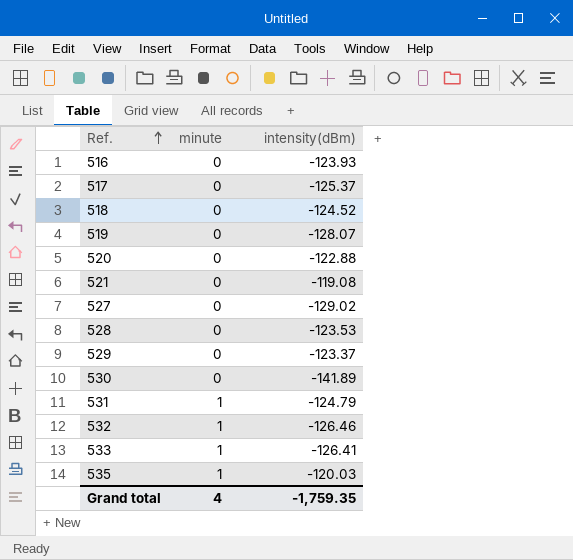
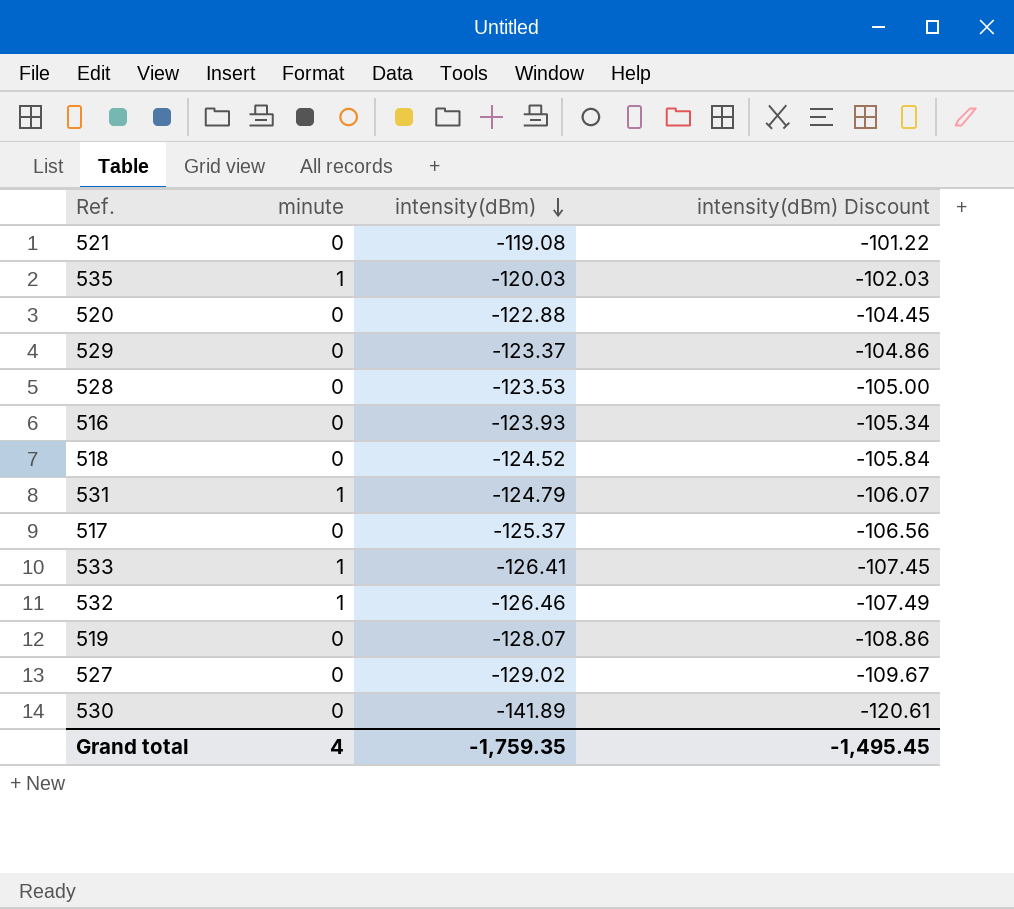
row order: Ref. ascending -> intensity(dBm) descending
column intensity(dBm) Discount | formula: none -> [intensity(dBm)] * 0.85

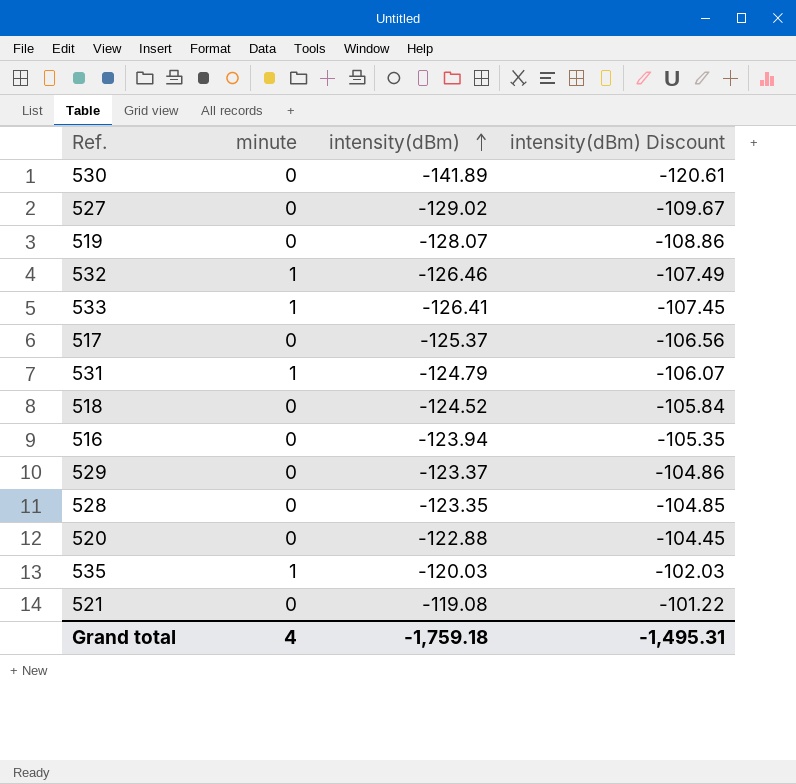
row order: intensity(dBm) descending -> intensity(dBm) ascending
516 | intensity(dBm): -123.93 -> -123.94
516 | intensity(dBm) Discount: -105.34 -> -105.35
528 | intensity(dBm): -123.53 -> -123.35
528 | intensity(dBm) Discount: -105.00 -> -104.85
Grand total | intensity(dBm): -1,759.35 -> -1,759.18
Grand total | intensity(dBm) Discount: -1,495.45 -> -1,495.31

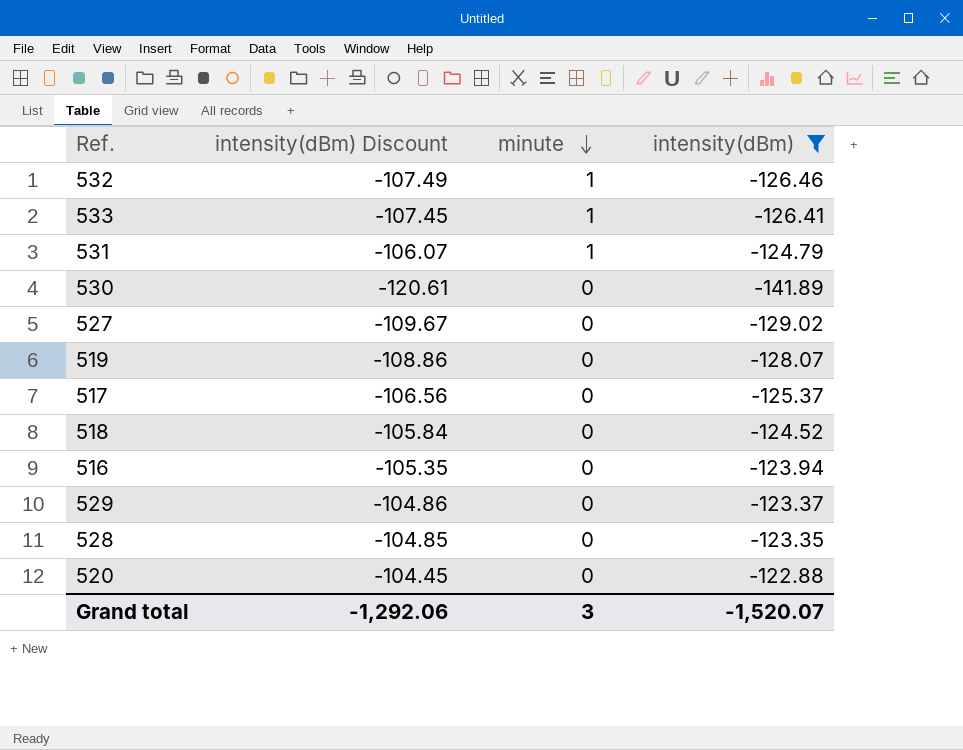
filter: none -> intensity(dBm) <= -122.88
row order: intensity(dBm) ascending -> minute descending
column intensity(dBm) Discount | position: 4 -> 2
Grand total | intensity(dBm) Discount: -1,495.31 -> -1,292.06
Grand total | minute: 4 -> 3
Grand total | intensity(dBm): -1,759.18 -> -1,520.07

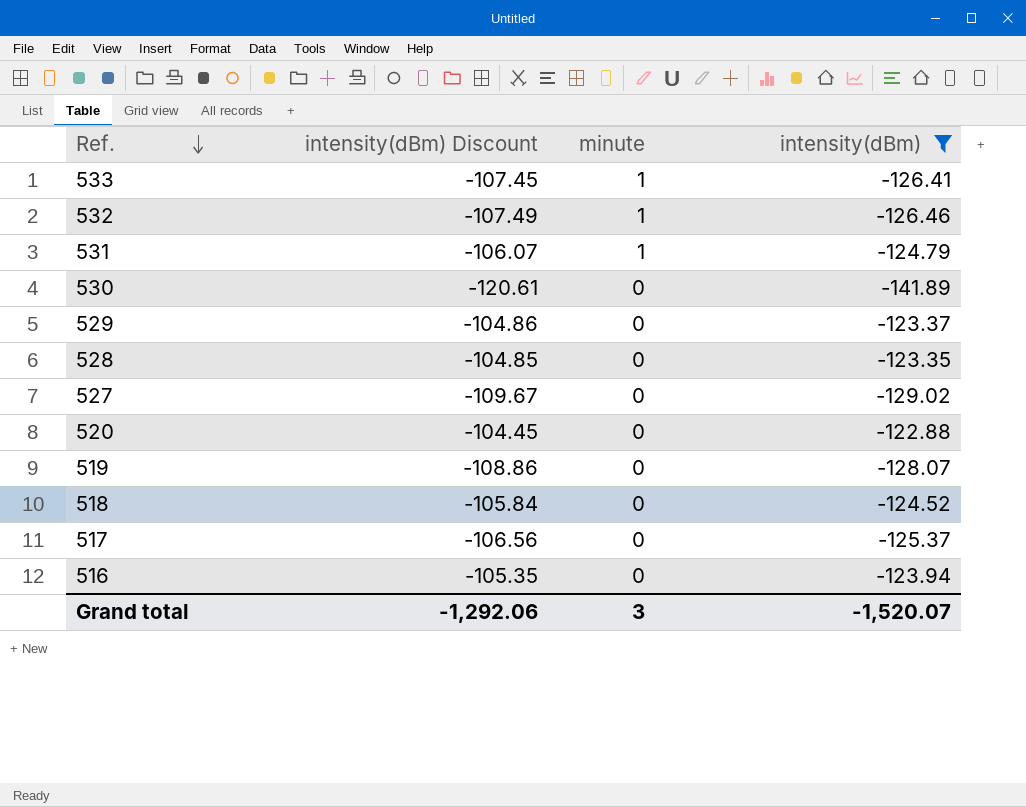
row order: minute descending -> Ref. descending

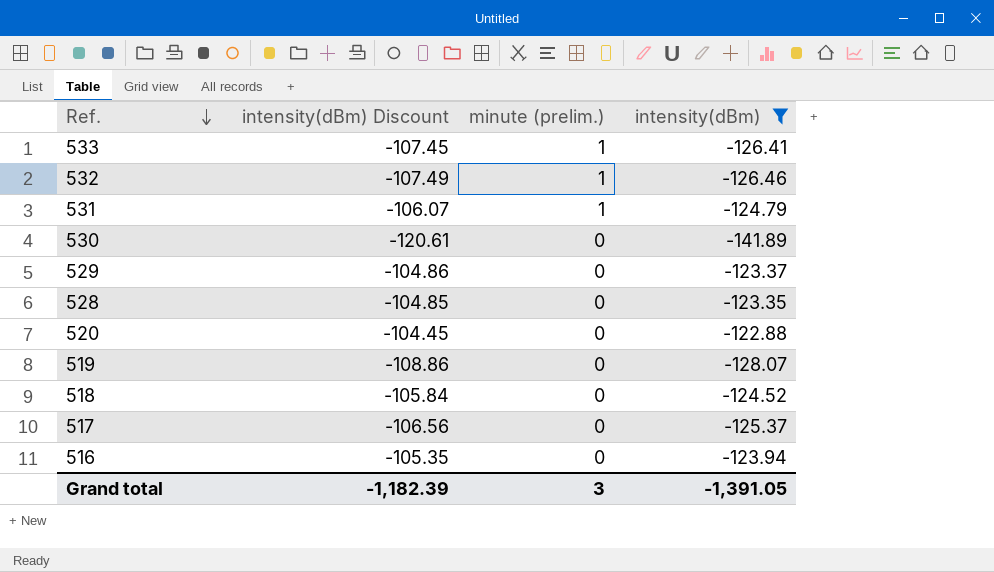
column name: minute -> minute (prelim.)
row 527: -109.67 | 0 | -129.02 -> none
Grand total | intensity(dBm) Discount: -1,292.06 -> -1,182.39
Grand total | intensity(dBm): -1,520.07 -> -1,391.05

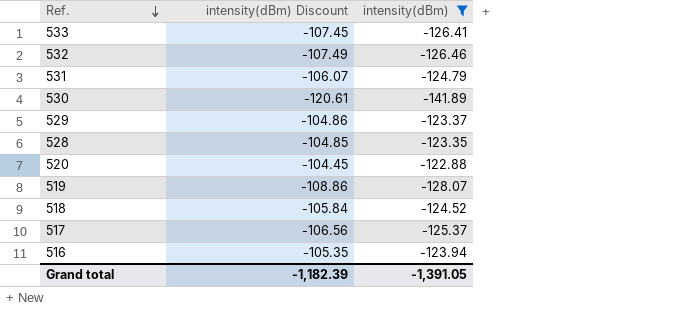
column minute (prelim.) | position: 3 -> none

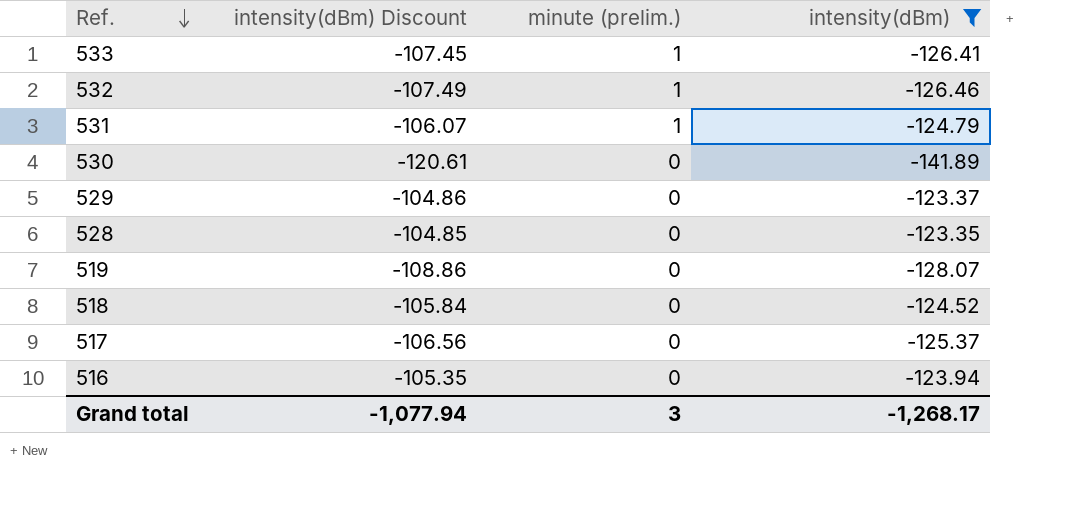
column minute (prelim.) | position: none -> 3
row 520: -104.45 | -122.88 -> none
Grand total | intensity(dBm) Discount: -1,182.39 -> -1,077.94
Grand total | intensity(dBm): -1,391.05 -> -1,268.17

